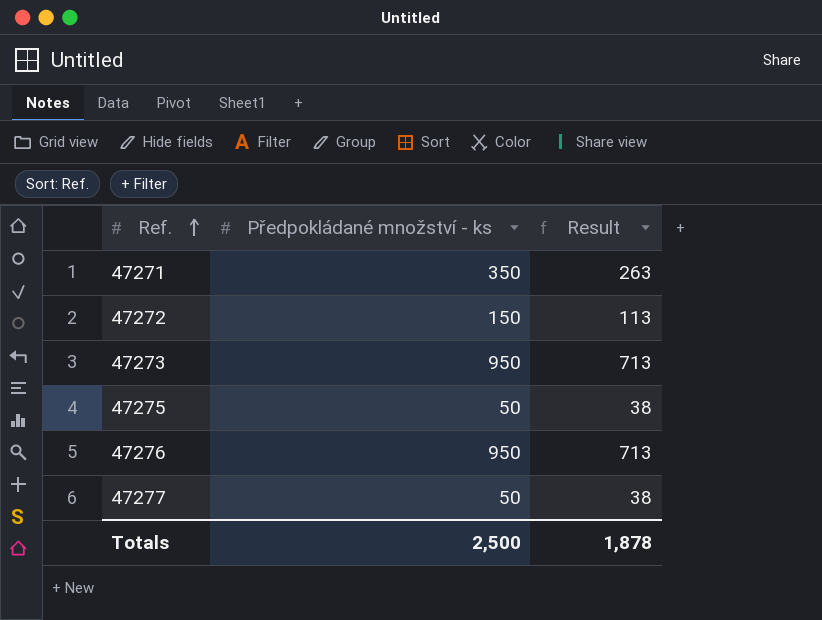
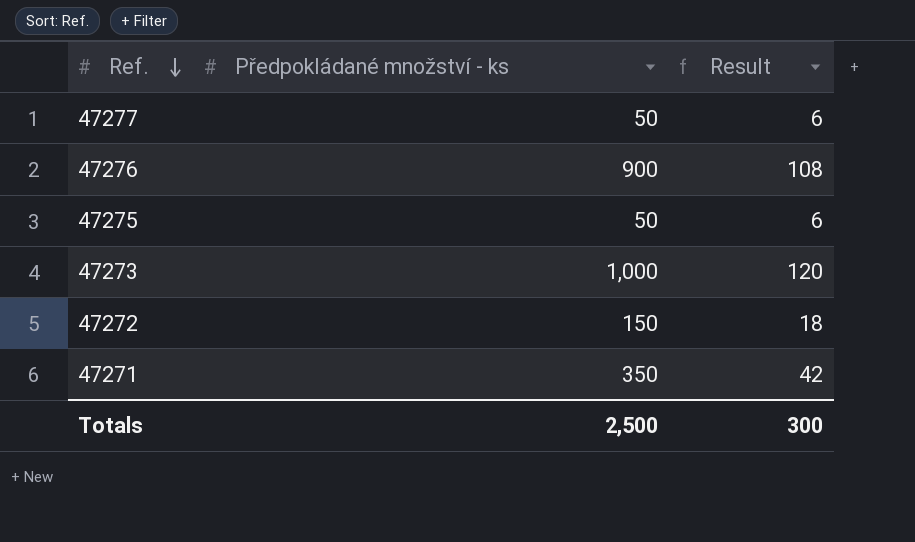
row order: Ref. ascending -> Ref. descending
column Result | formula: [Předpokládané množství - ks] * 0.75 -> [Předpokládané množství - ks] * 0.12
47276 | Předpokládané množství - ks: 950 -> 900
47273 | Předpokládané množství - ks: 950 -> 1,000
Totals | Result: 1,878 -> 300

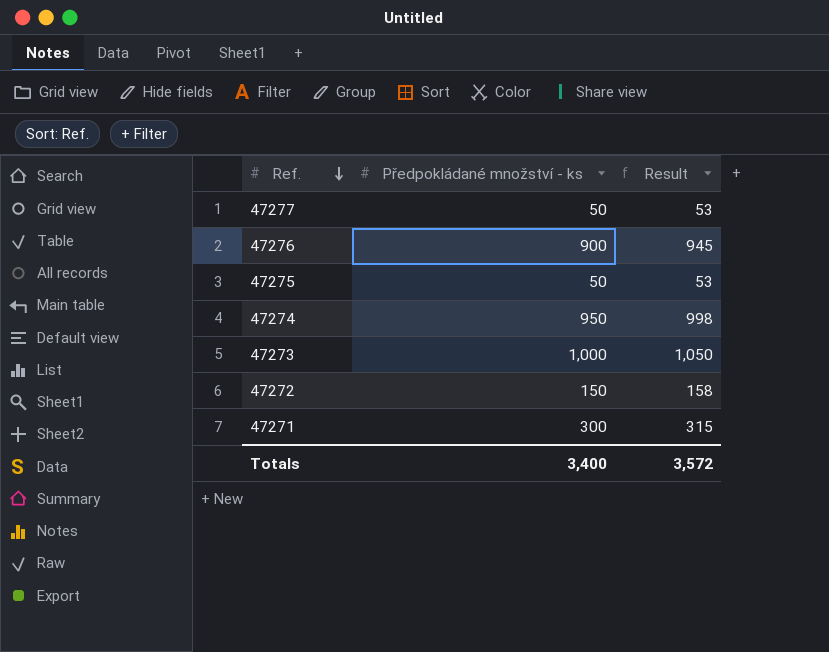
column Result | formula: [Předpokládané množství - ks] * 0.12 -> [Předpokládané množství - ks] * 1.05
row 47274: none -> 950 | 998
47271 | Předpokládané množství - ks: 350 -> 300
Totals | Předpokládané množství - ks: 2,500 -> 3,400
Totals | Result: 300 -> 3,572

